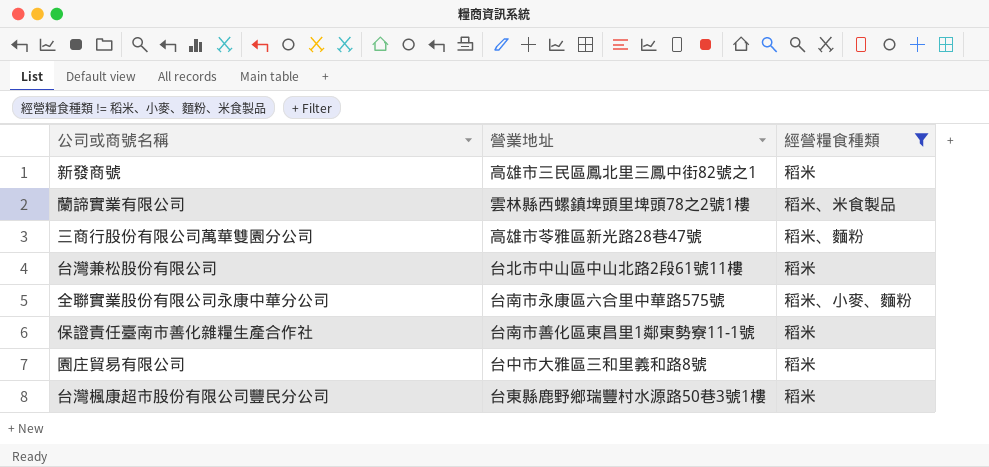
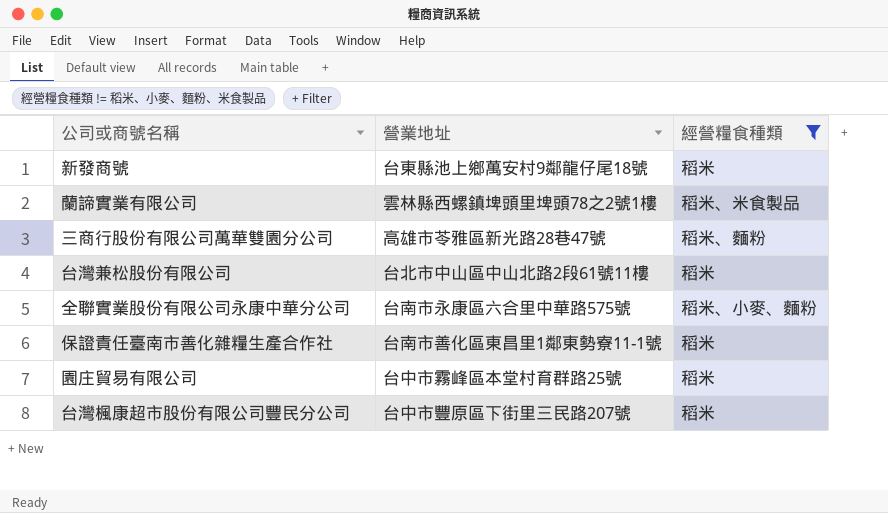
新發商號 | 營業地址: 高雄市三民區鳳北里三鳳中街82號之1 -> 台東縣池上鄉萬安村9鄰龍仔尾18號
園庄貿易有限公司 | 營業地址: 台中市大雅區三和里義和路8號 -> 台中市霧峰區本堂村育群路25號
台灣楓康超市股份有限公司豐民分公司 | 營業地址: 台東縣鹿野鄉瑞豐村水源路50巷3號1樓 -> 台中市豐原區下街里三民路207號

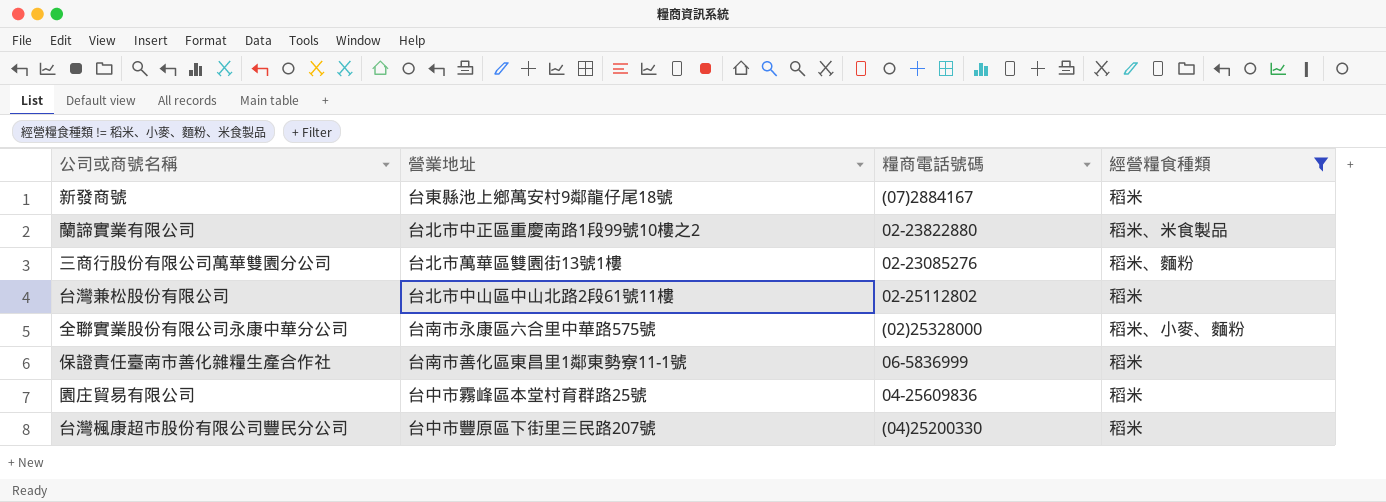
column 糧商電話號碼 | position: none -> 3
蘭諦實業有限公司 | 營業地址: 雲林縣西螺鎮埤頭里埤頭78之2號1樓 -> 台北市中正區重慶南路1段99號10樓之2
三商行股份有限公司萬華雙園分公司 | 營業地址: 高雄市苓雅區新光路28巷47號 -> 台北市萬華區雙園街13號1樓

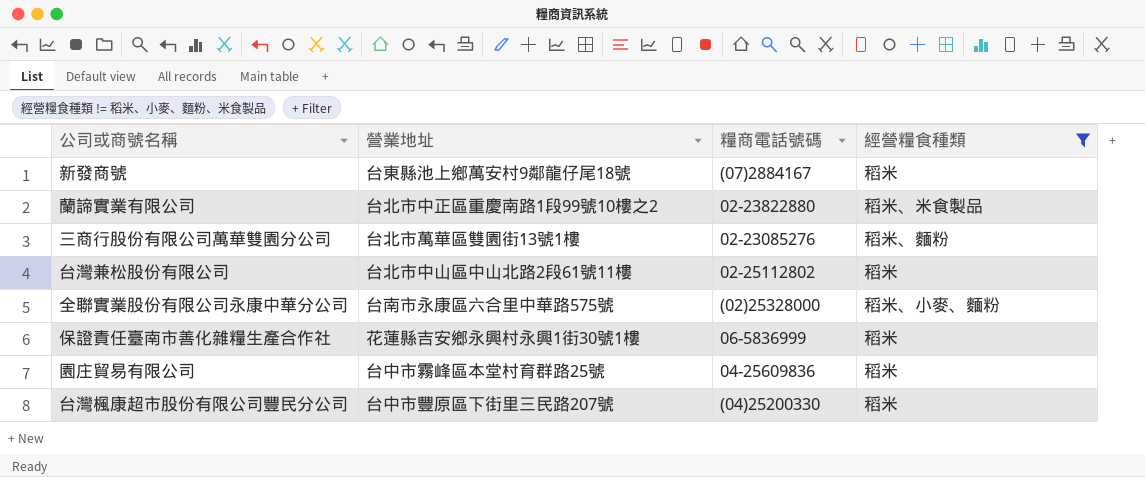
保證責任臺南市善化雜糧生產合作社 | 營業地址: 台南市善化區東昌里1鄰東勢寮11-1號 -> 花蓮縣吉安鄉永興村永興1街30號1樓

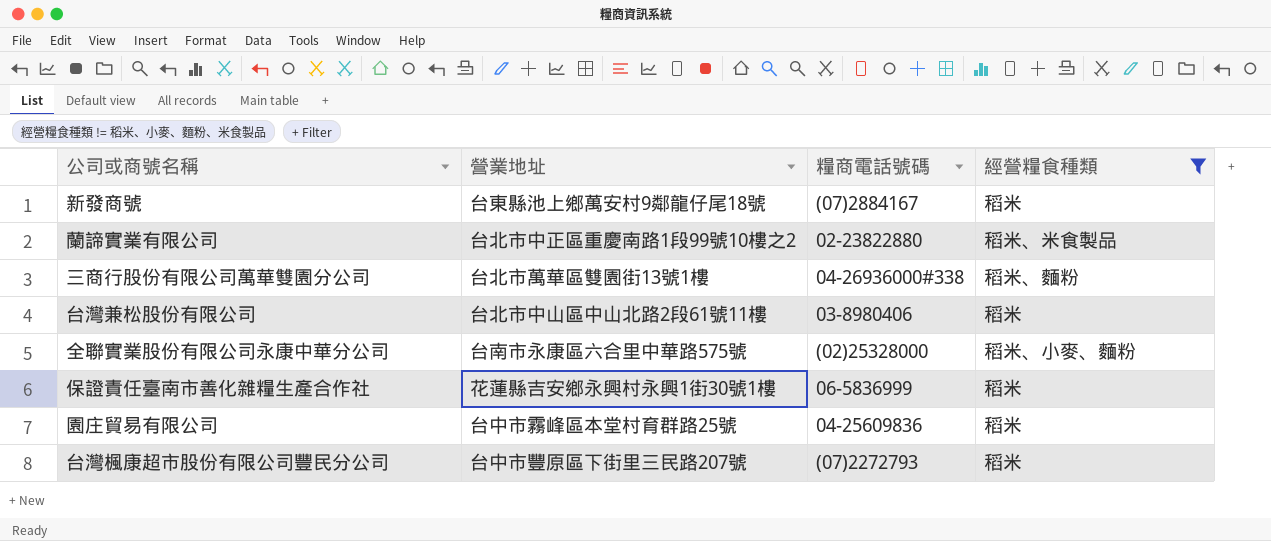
三商行股份有限公司萬華雙園分公司 | 糧商電話號碼: 02-23085276 -> 04-26936000#338
台灣兼松股份有限公司 | 糧商電話號碼: 02-25112802 -> 03-8980406
台灣楓康超市股份有限公司豐民分公司 | 糧商電話號碼: (04)25200330 -> (07)2272793

